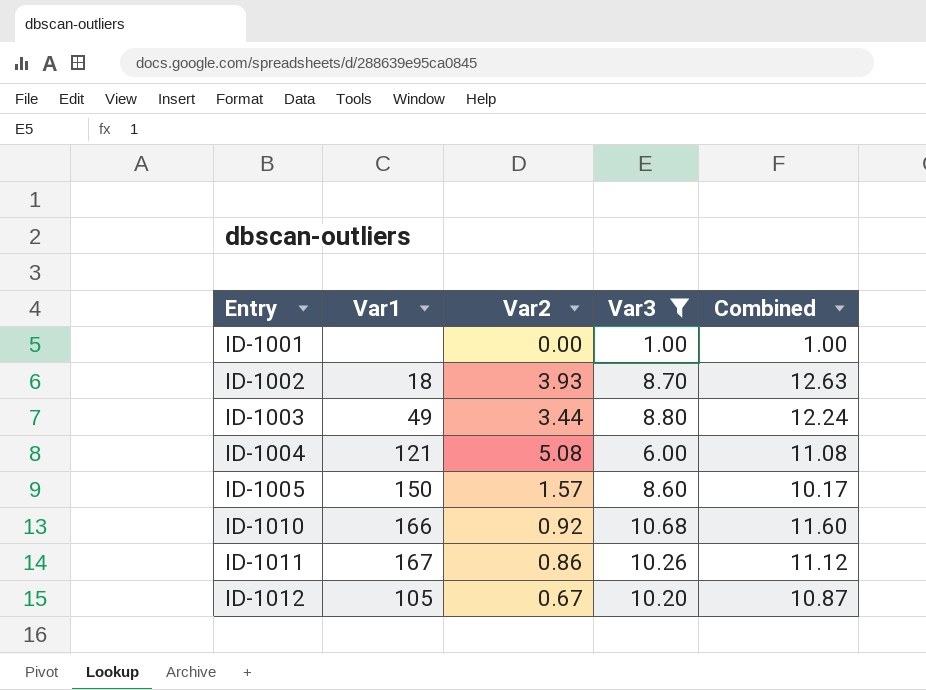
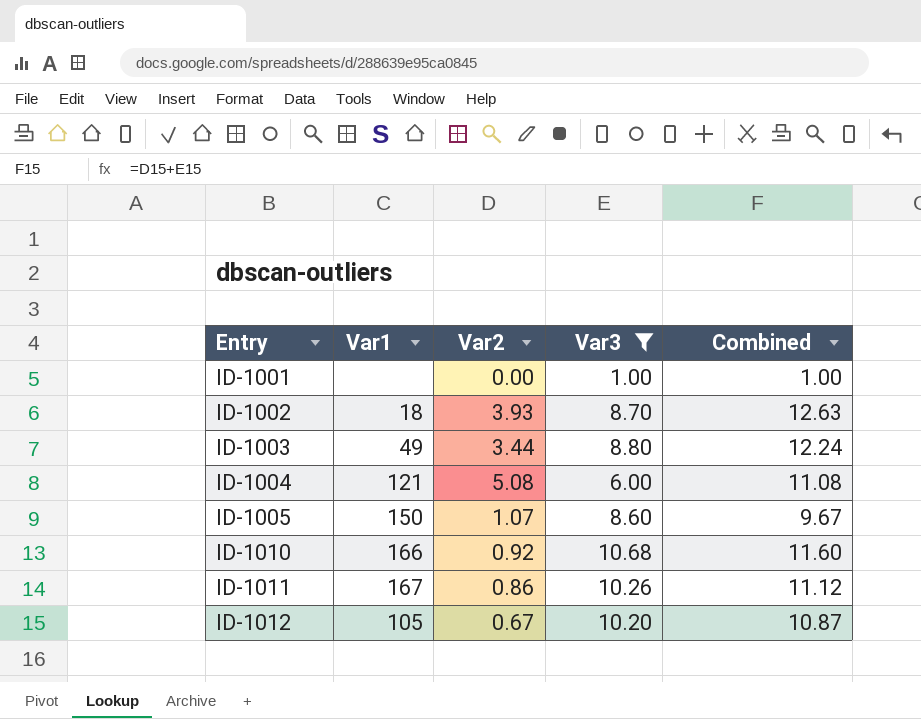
ID-1005 | Var2: 1.57 -> 1.07
ID-1005 | Combined: 10.17 -> 9.67

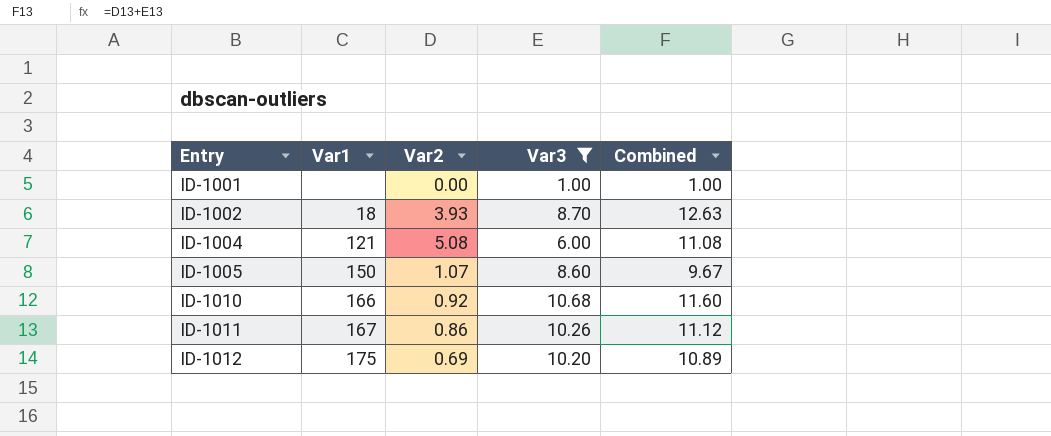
row ID-1003: 49 | 3.44 | 8.80 | 12.24 -> none
ID-1012 | Var1: 105 -> 175
ID-1012 | Var2: 0.67 -> 0.69
ID-1012 | Combined: 10.87 -> 10.89

